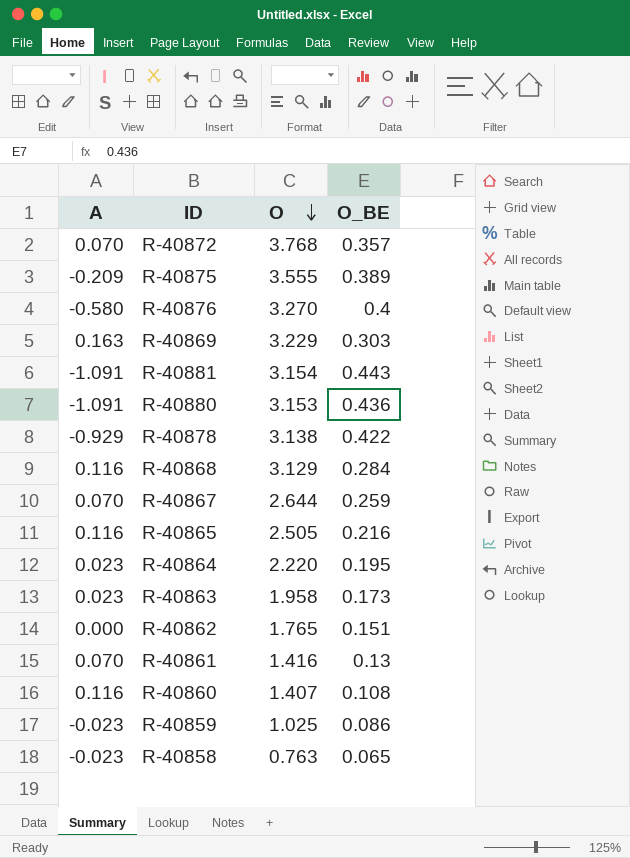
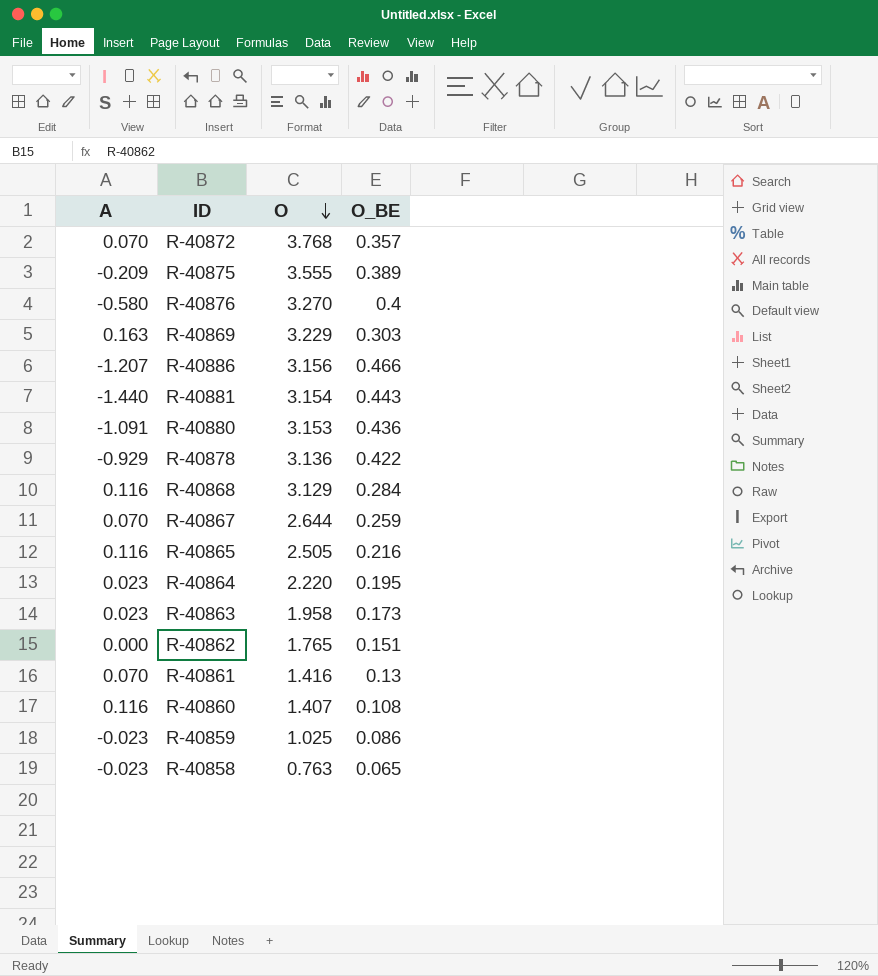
row R-40886: none -> -1.207 | 3.156 | 0.466
R-40881 | A: -1.091 -> -1.440
R-40878 | O: 3.138 -> 3.136

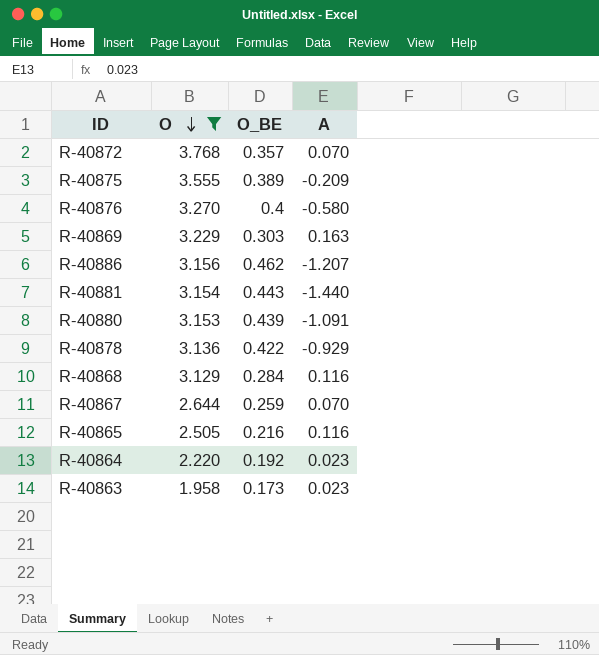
filter: none -> O >= 1.958
column A | position: 1 -> 4
R-40886 | O_BE: 0.466 -> 0.462
R-40880 | O_BE: 0.436 -> 0.439
R-40864 | O_BE: 0.195 -> 0.192

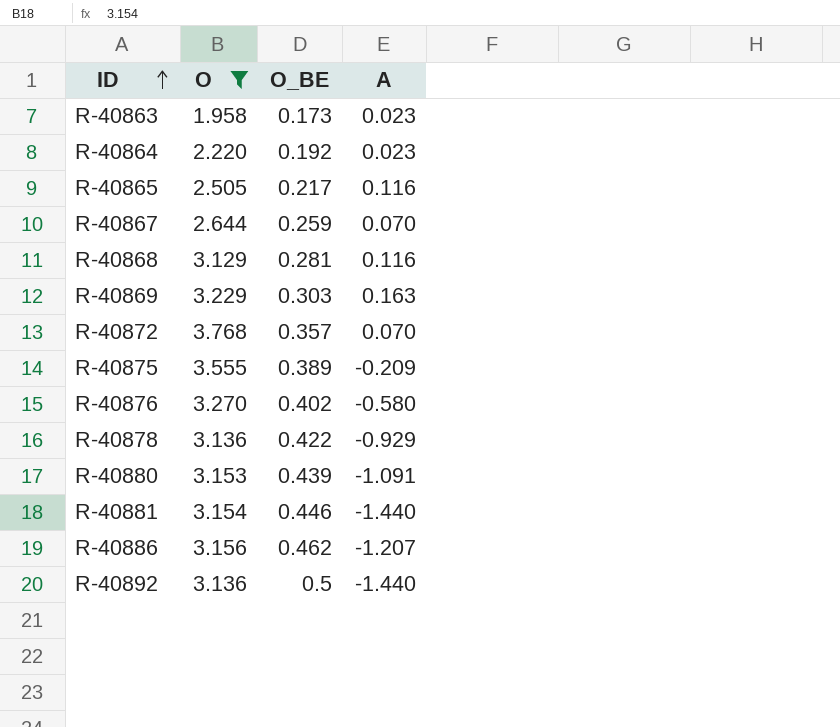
row order: O descending -> ID ascending
R-40865 | O_BE: 0.216 -> 0.217
R-40868 | O_BE: 0.284 -> 0.281
R-40876 | O_BE: 0.4 -> 0.402
R-40881 | O_BE: 0.443 -> 0.446
row R-40892: none -> 3.136 | 0.5 | -1.440

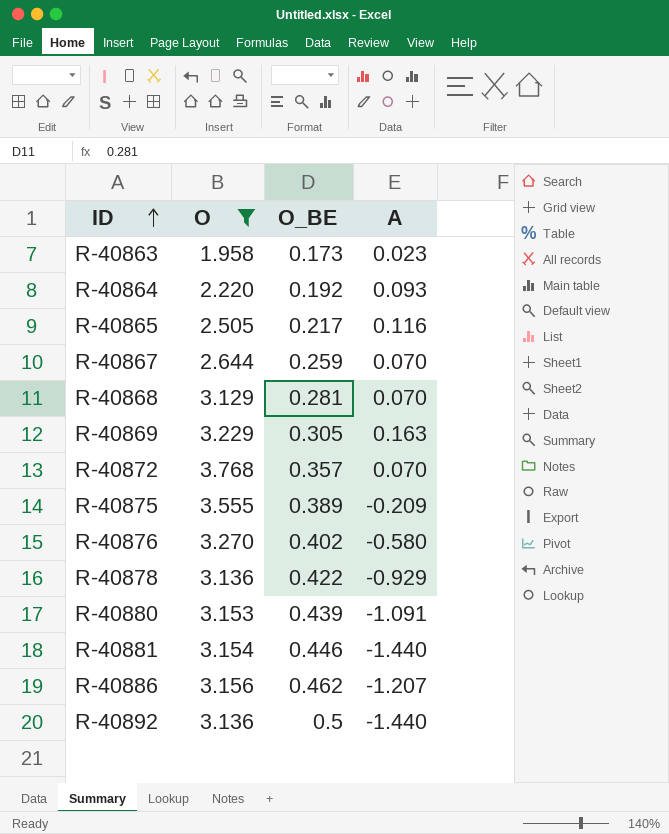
R-40864 | A: 0.023 -> 0.093
R-40868 | A: 0.116 -> 0.070
R-40869 | O_BE: 0.303 -> 0.305

